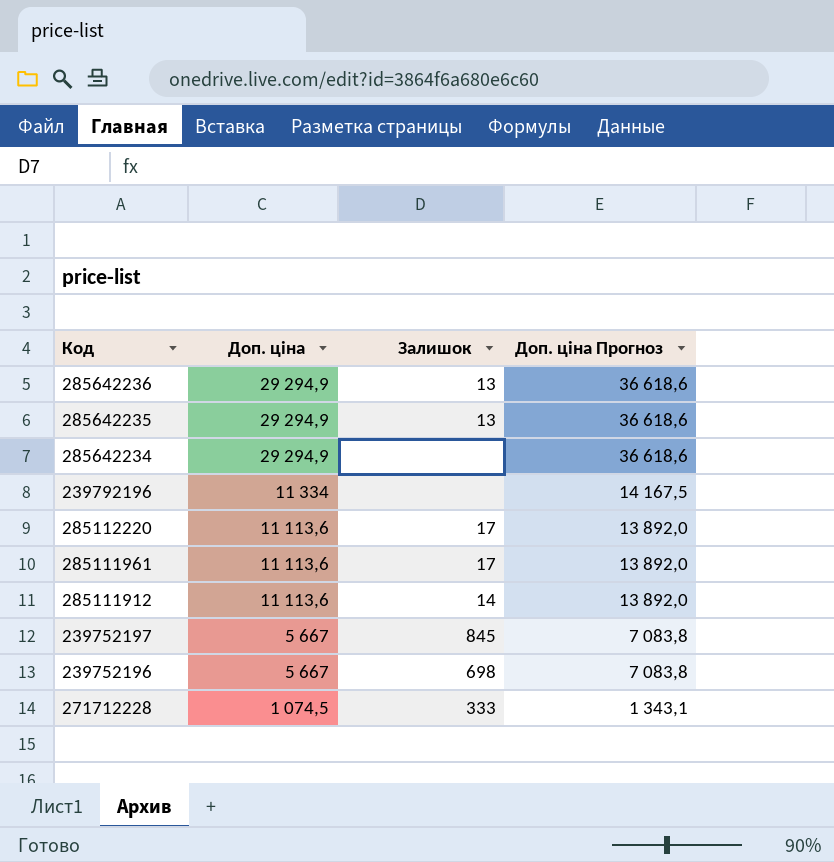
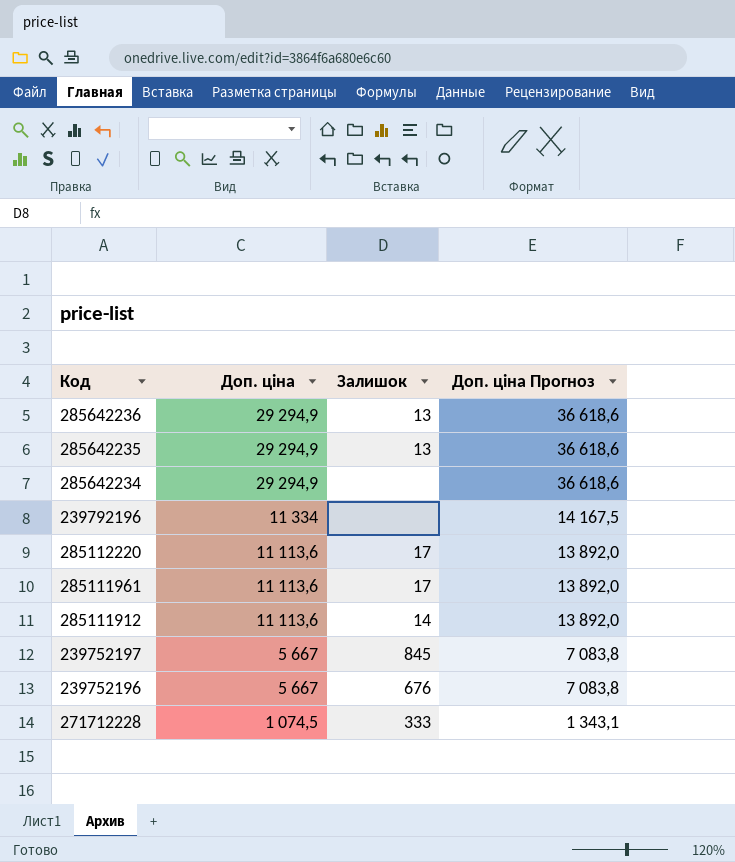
239752196 | Залишок: 698 -> 676

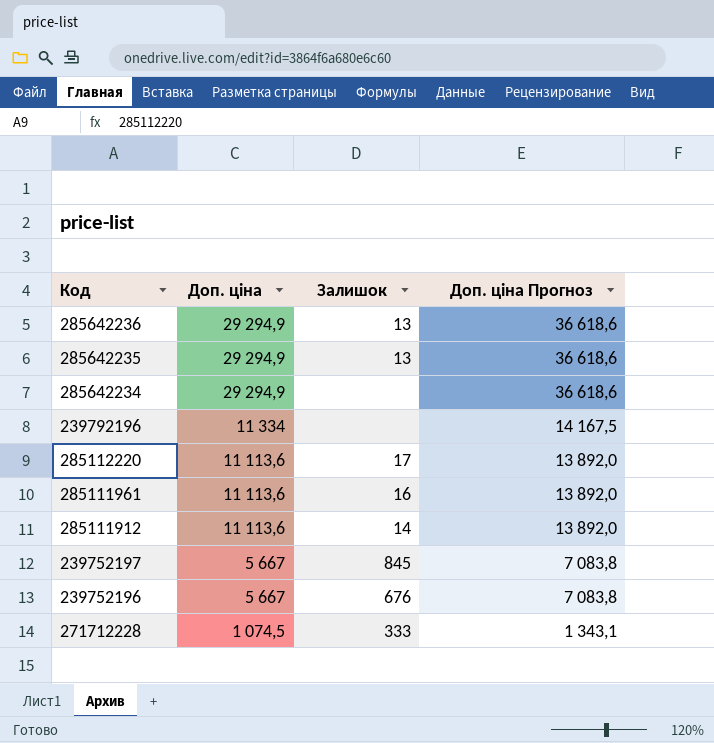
285111961 | Залишок: 17 -> 16

